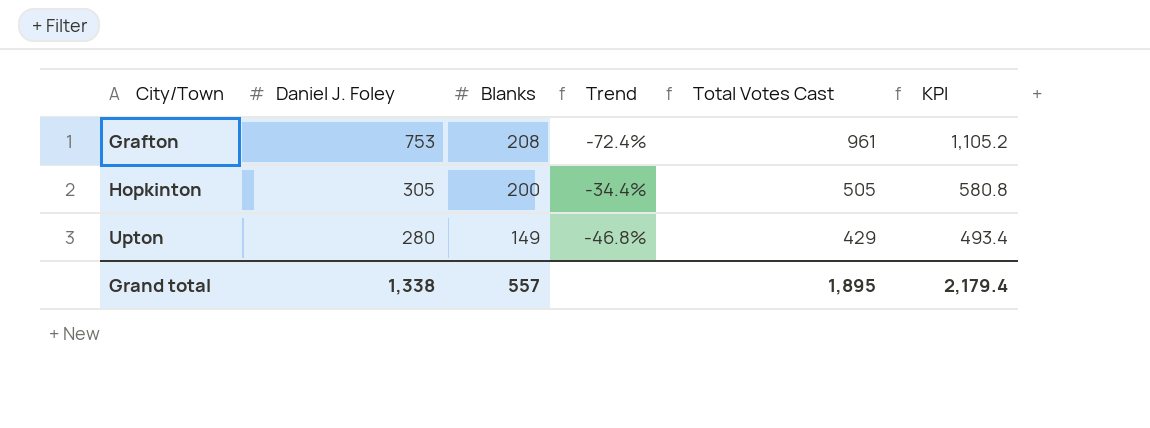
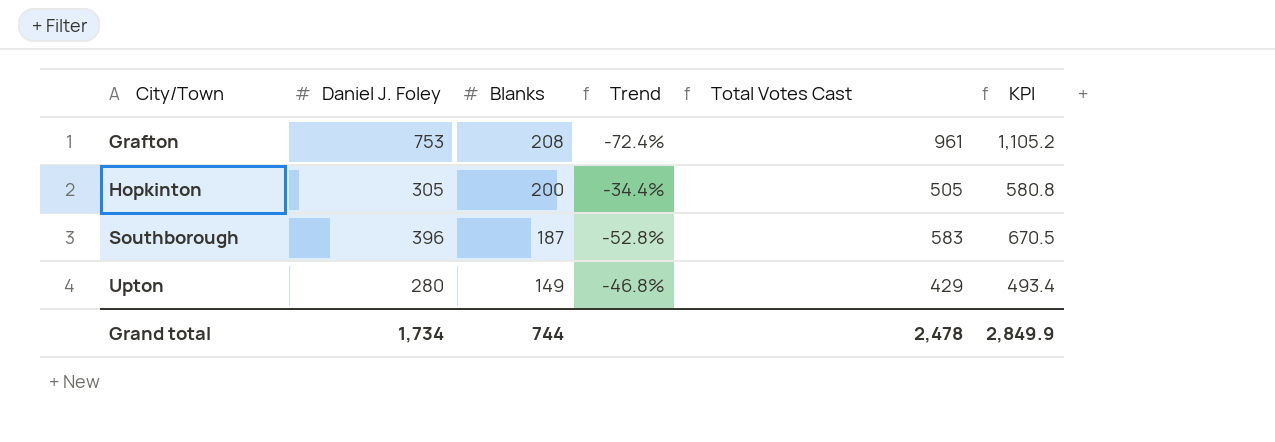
row Southborough: none -> 396 | 187 | -52.8% | 583 | 670.5
Grand total | Daniel J. Foley: 1,338 -> 1,734
Grand total | Blanks: 557 -> 744
Grand total | Total Votes Cast: 1,895 -> 2,478
Grand total | KPI: 2,179.4 -> 2,849.9

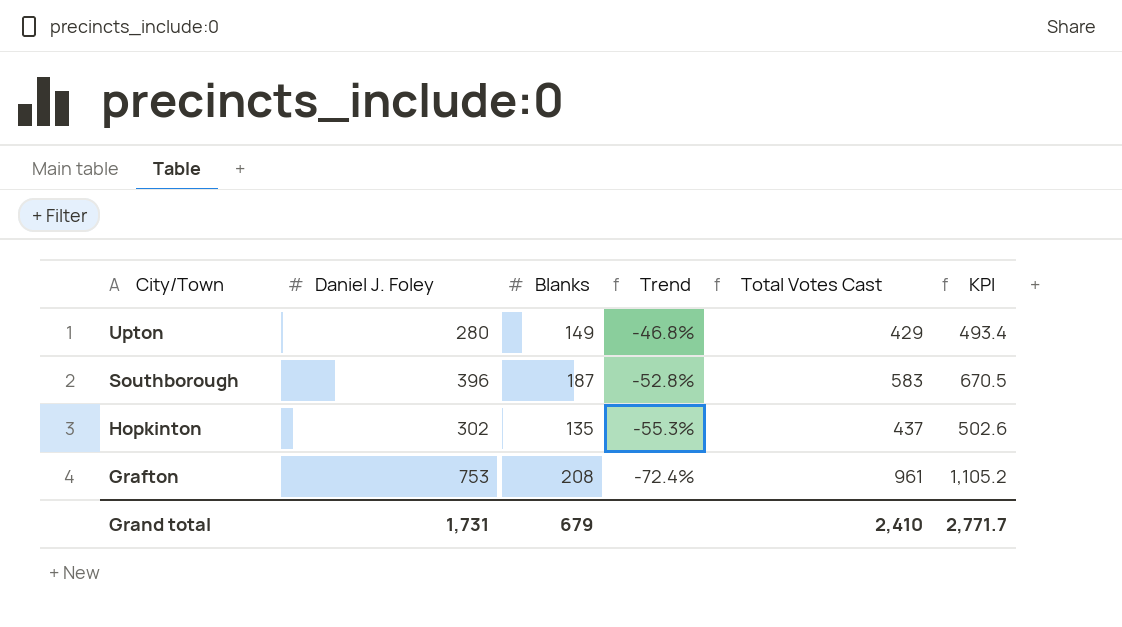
row order: City/Town ascending -> City/Town descending
Hopkinton | Daniel J. Foley: 305 -> 302
Hopkinton | Blanks: 200 -> 135
Hopkinton | Trend: -34.4% -> -55.3%
Hopkinton | Total Votes Cast: 505 -> 437
Hopkinton | KPI: 580.8 -> 502.6
Grand total | Daniel J. Foley: 1,734 -> 1,731
Grand total | Blanks: 744 -> 679
Grand total | Total Votes Cast: 2,478 -> 2,410
Grand total | KPI: 2,849.9 -> 2,771.7

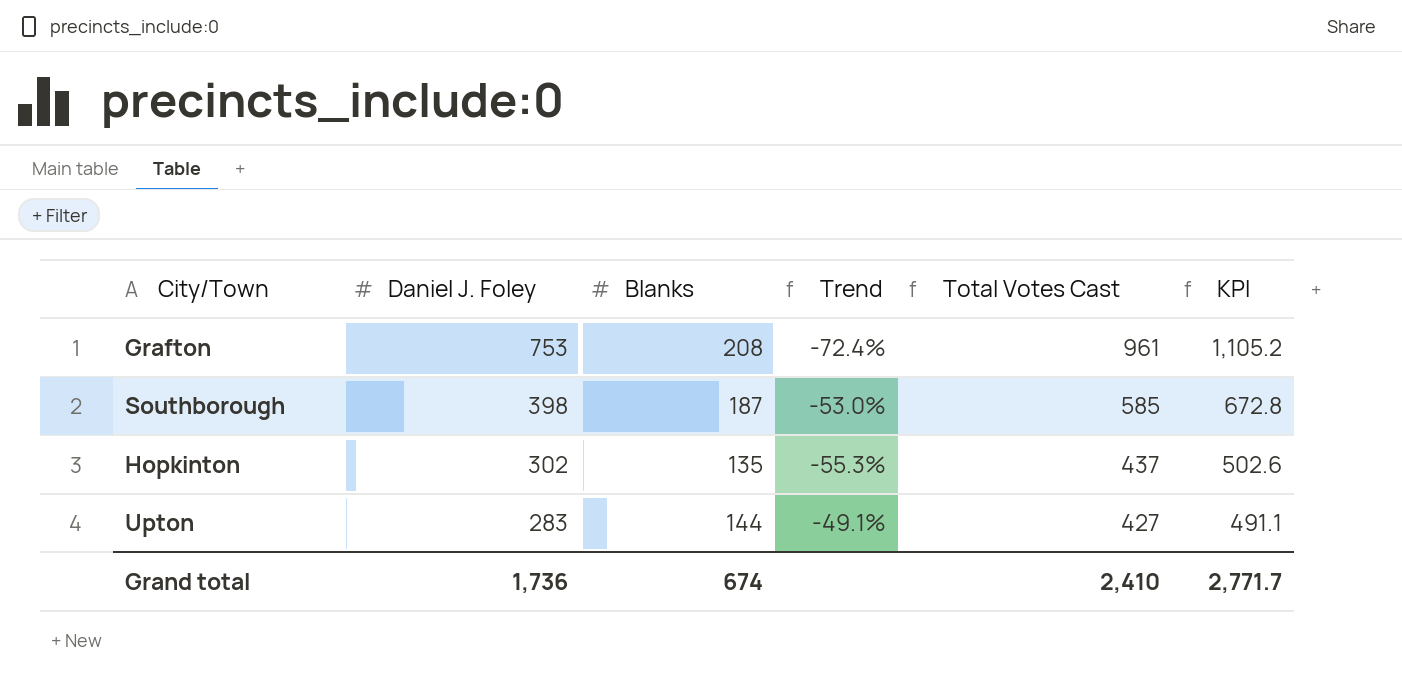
row order: City/Town descending -> Daniel J. Foley descending
Southborough | Daniel J. Foley: 396 -> 398
Southborough | Trend: -52.8% -> -53.0%
Southborough | Total Votes Cast: 583 -> 585
Southborough | KPI: 670.5 -> 672.8
Upton | Daniel J. Foley: 280 -> 283
Upton | Blanks: 149 -> 144
Upton | Trend: -46.8% -> -49.1%
Upton | Total Votes Cast: 429 -> 427
Upton | KPI: 493.4 -> 491.1
Grand total | Daniel J. Foley: 1,731 -> 1,736
Grand total | Blanks: 679 -> 674

